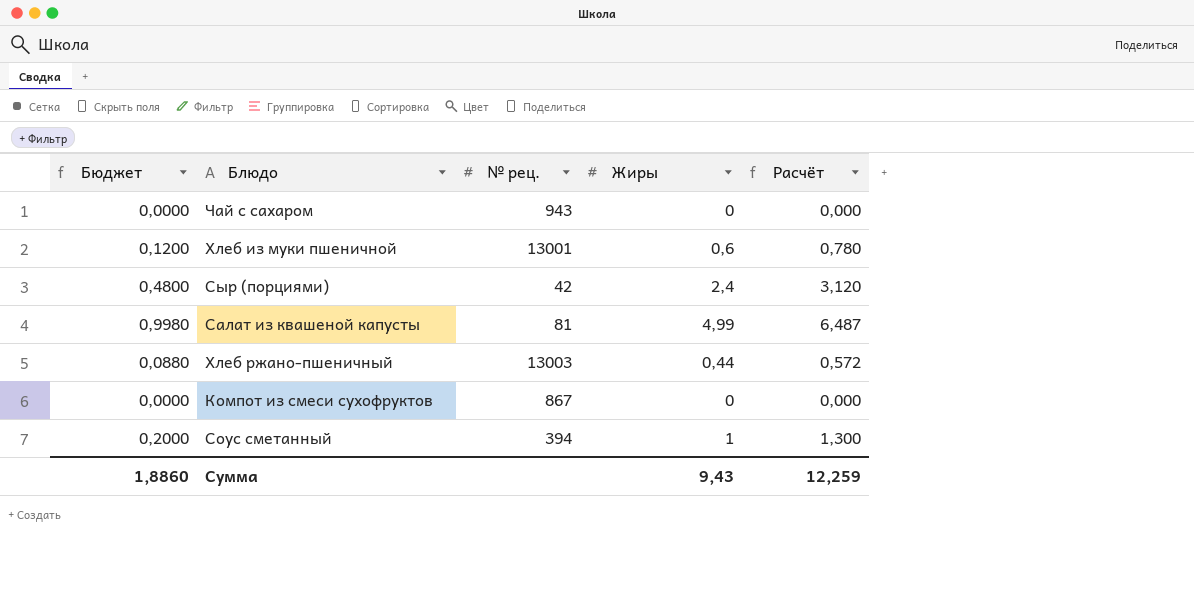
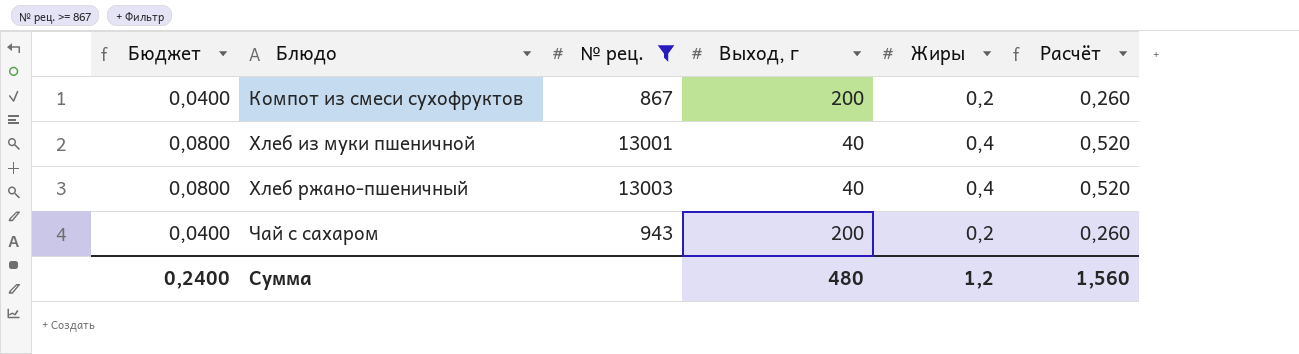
filter: none -> № рец. >= 867
row order: none -> Блюдо ascending
column Выход, г | position: none -> 4
Компот из смеси сухофруктов | Бюджет: 0,0000 -> 0,0400
Компот из смеси сухофруктов | Жиры: 0 -> 0,2
Компот из смеси сухофруктов | Расчёт: 0,000 -> 0,260
Хлеб из муки пшеничной | Бюджет: 0,1200 -> 0,0800
Хлеб из муки пшеничной | Жиры: 0,6 -> 0,4
Хлеб из муки пшеничной | Расчёт: 0,780 -> 0,520
Хлеб ржано-пшеничный | Бюджет: 0,0880 -> 0,0800
Хлеб ржано-пшеничный | Жиры: 0,44 -> 0,4
Хлеб ржано-пшеничный | Расчёт: 0,572 -> 0,520
Чай с сахаром | Бюджет: 0,0000 -> 0,0400
Чай с сахаром | Жиры: 0 -> 0,2
Чай с сахаром | Расчёт: 0,000 -> 0,260
Сумма | Бюджет: 1,8860 -> 0,2400
Сумма | Жиры: 9,43 -> 1,2
Сумма | Расчёт: 12,259 -> 1,560

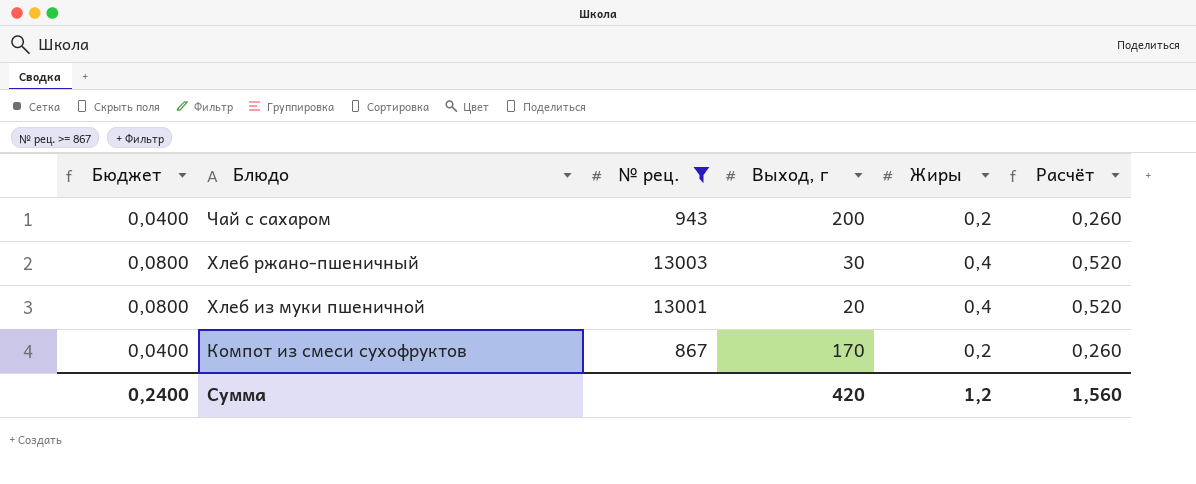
row order: Блюдо ascending -> Блюдо descending
Хлеб ржано-пшеничный | Выход, г: 40 -> 30
Хлеб из муки пшеничной | Выход, г: 40 -> 20
Компот из смеси сухофруктов | Выход, г: 200 -> 170
Сумма | Выход, г: 480 -> 420

